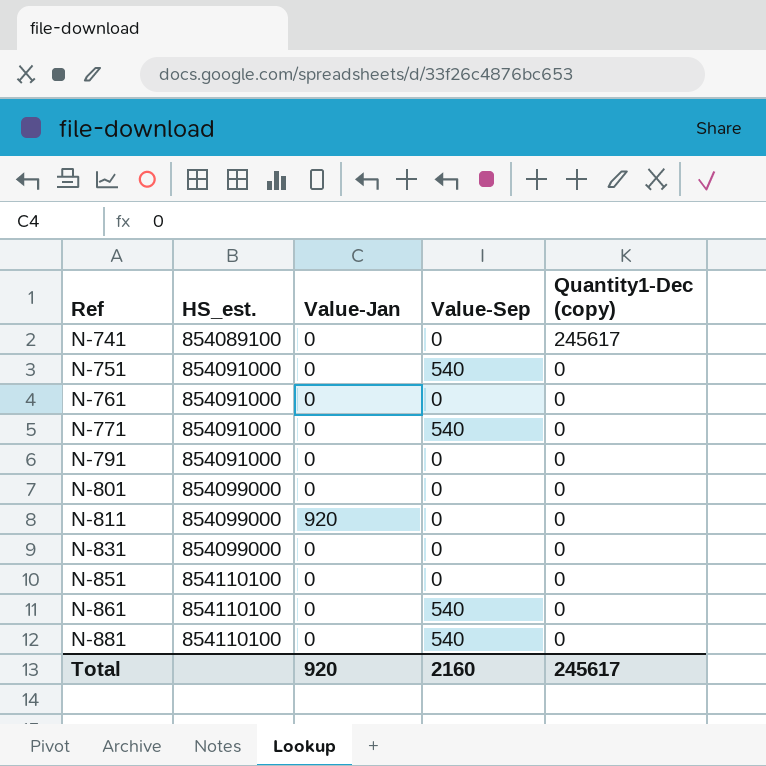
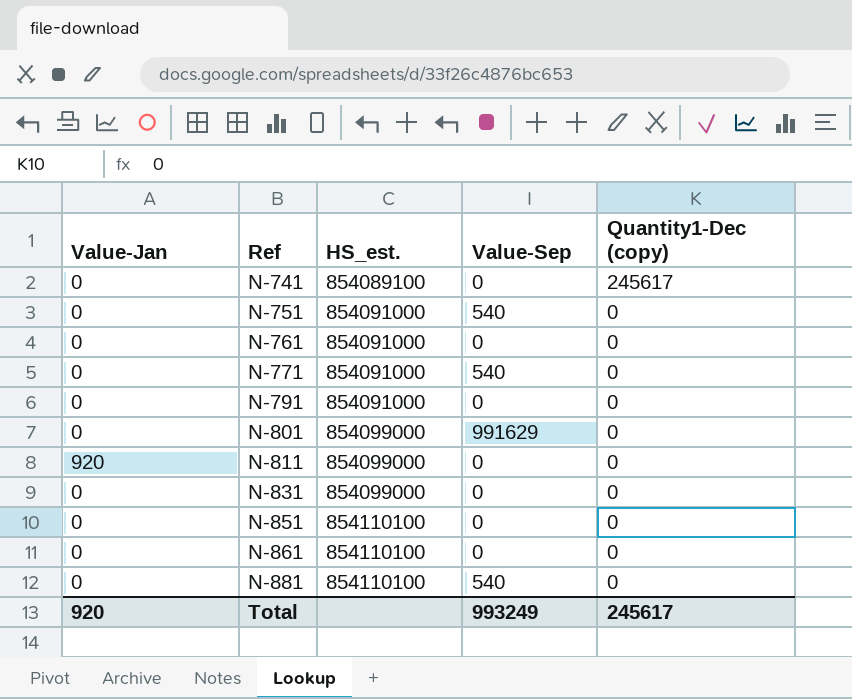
column Value-Jan | position: 3 -> 1
N-801 | Value-Sep: 0 -> 991629
N-861 | Value-Sep: 540 -> 0
Total | Value-Sep: 2160 -> 993249

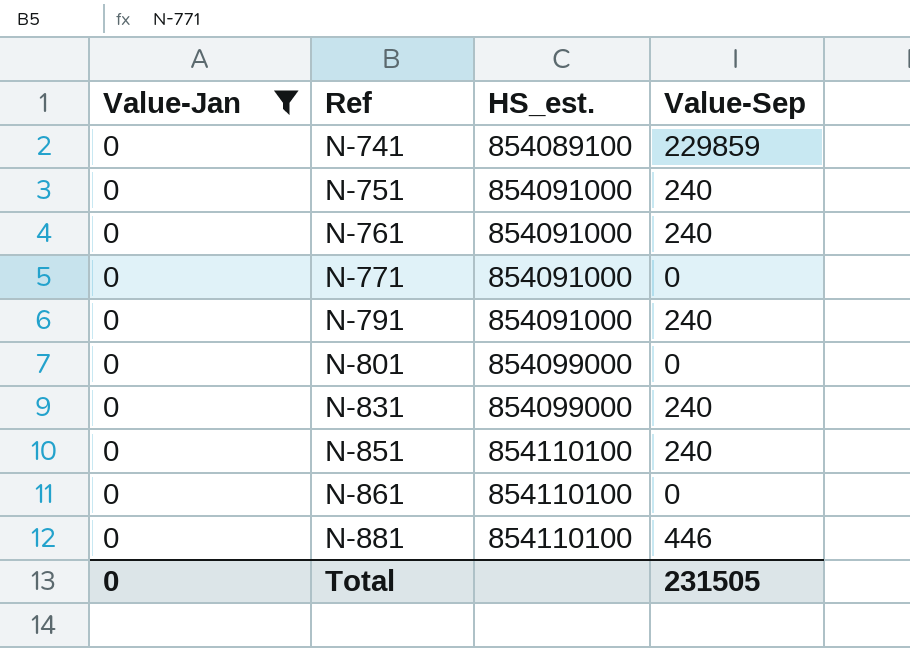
filter: none -> Value-Jan = 0
column Quantity1-Dec (copy) | position: 5 -> none
N-741 | Value-Sep: 0 -> 229859
N-751 | Value-Sep: 540 -> 240
N-761 | Value-Sep: 0 -> 240
N-771 | Value-Sep: 540 -> 0
N-791 | Value-Sep: 0 -> 240
N-801 | Value-Sep: 991629 -> 0
N-831 | Value-Sep: 0 -> 240
N-851 | Value-Sep: 0 -> 240
N-881 | Value-Sep: 540 -> 446
Total | Value-Jan: 920 -> 0
Total | Value-Sep: 993249 -> 231505

